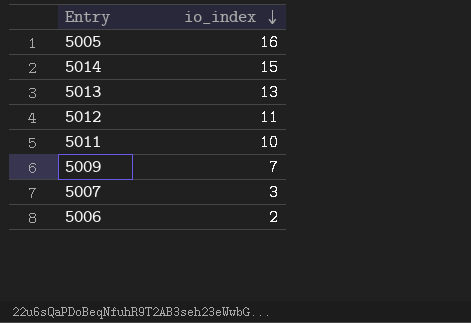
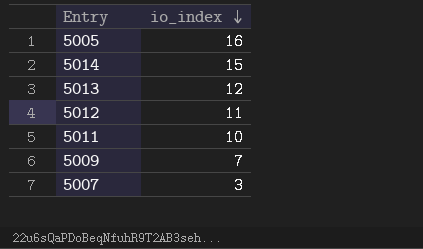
row 5006: 2 -> none
5013 | io_index: 13 -> 12

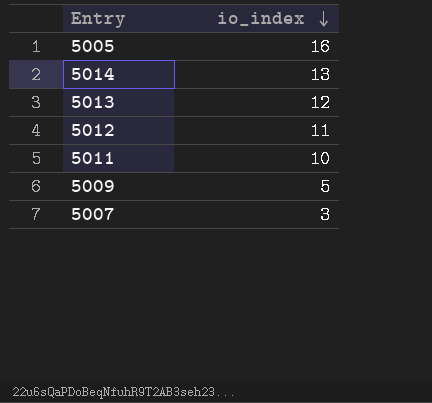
5014 | io_index: 15 -> 13
5009 | io_index: 7 -> 5

